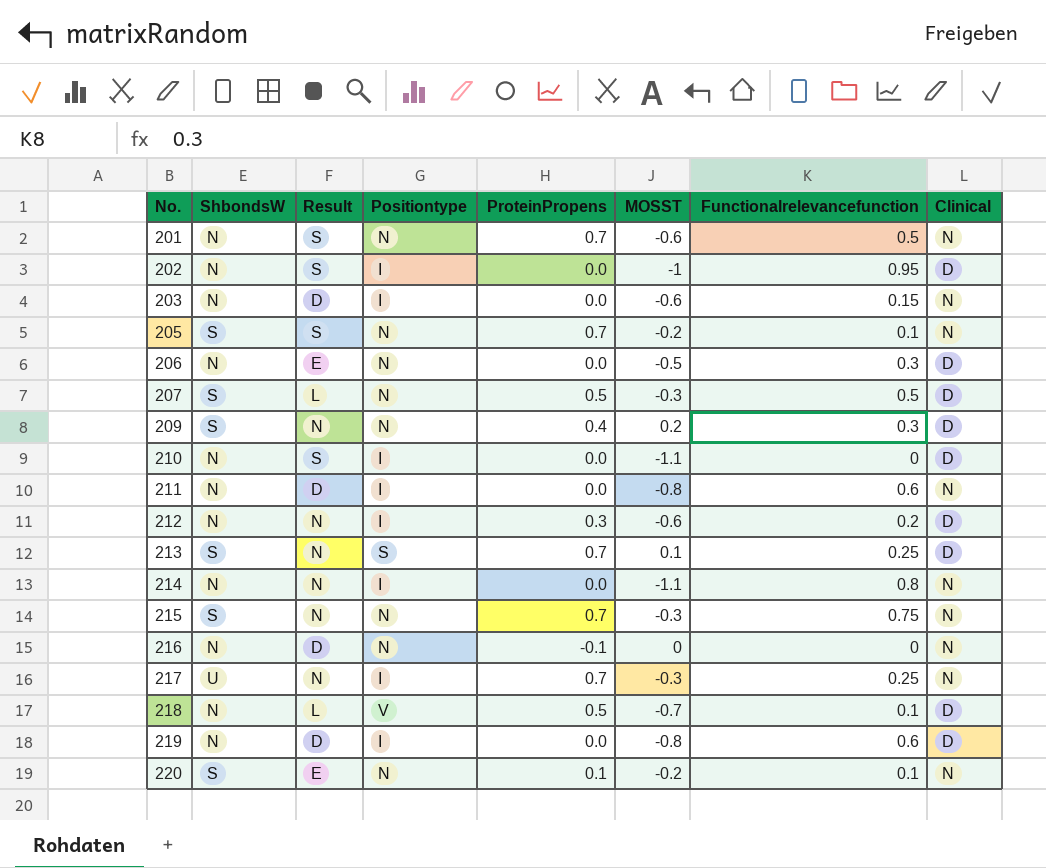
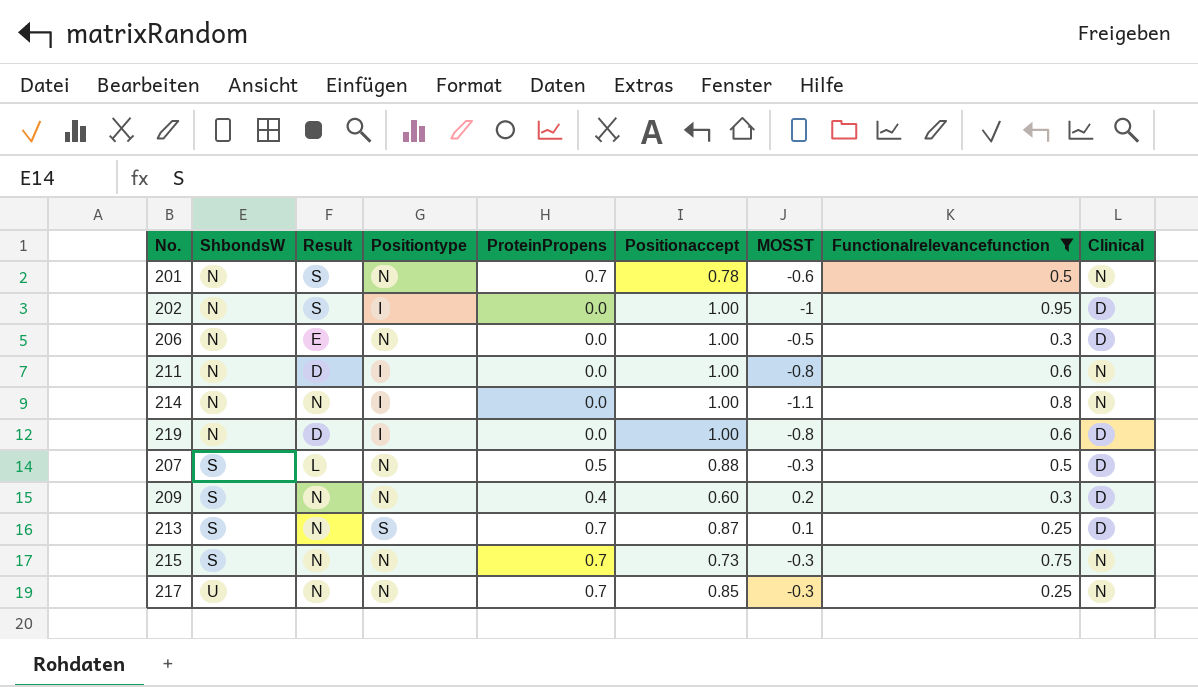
filter: none -> Functionalrelevancefunction >= 0.25
row order: No. ascending -> ShbondsW ascending
column Positionaccept | position: none -> 6
217 | Positiontype: I -> N

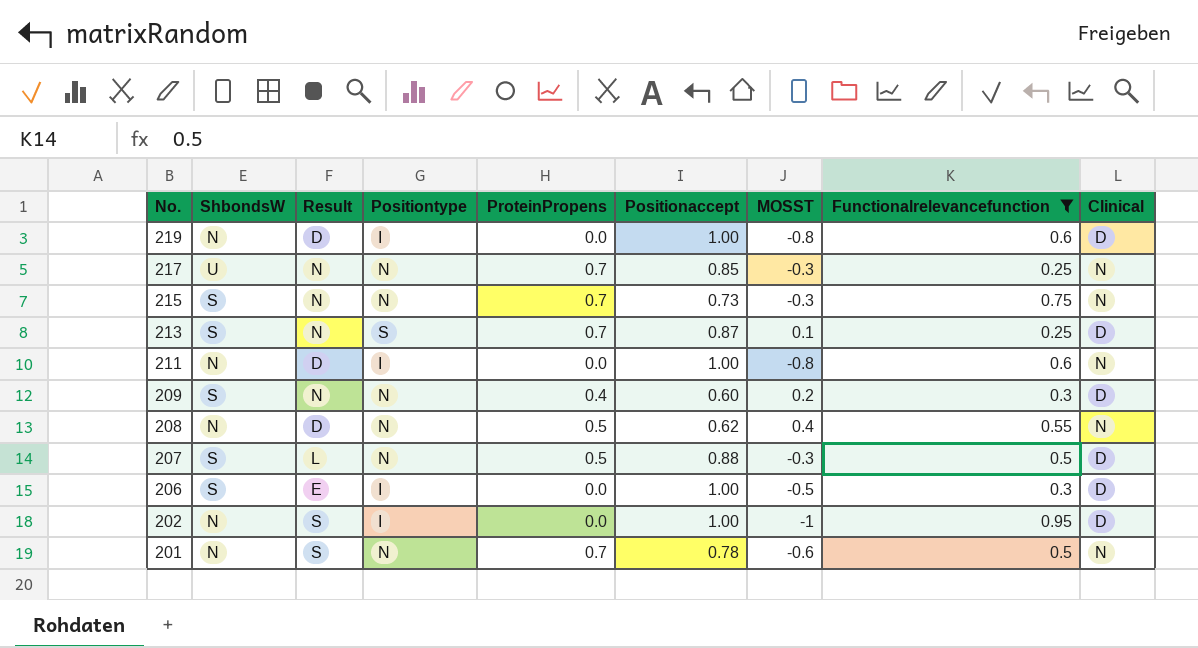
row order: ShbondsW ascending -> No. descending
row 214: N | N | I | 0.0 | 1.00 | -1.1 | 0.8 | N -> none
row 208: none -> N | D | N | 0.5 | 0.62 | 0.4 | 0.55 | N
206 | ShbondsW: N -> S
206 | Positiontype: N -> I

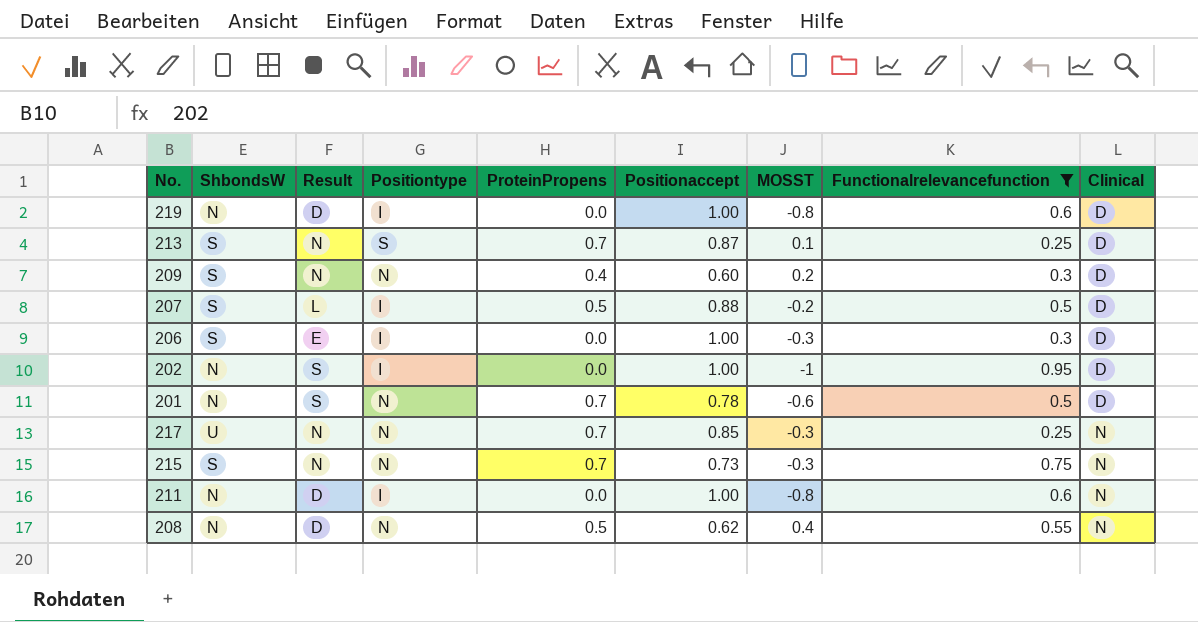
row order: No. descending -> Clinical ascending
207 | Positiontype: N -> I
207 | MOSST: -0.3 -> -0.2
206 | MOSST: -0.5 -> -0.3
201 | Clinical: N -> D

